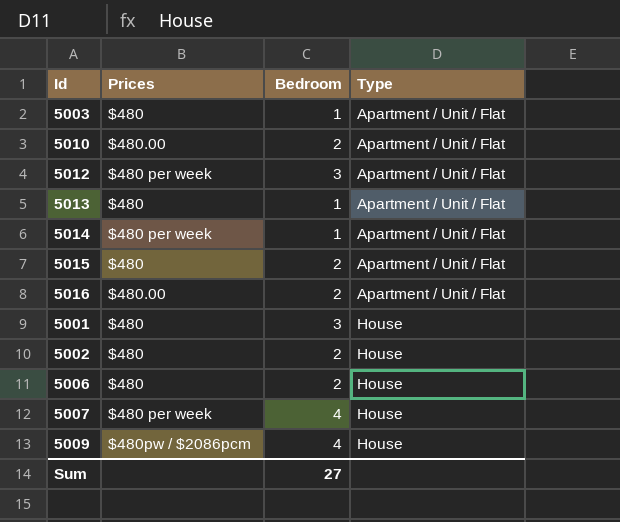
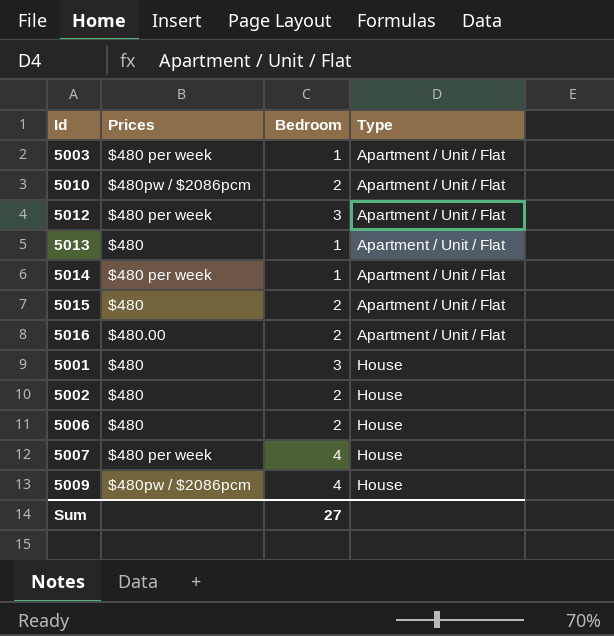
5003 | Prices: $480 -> $480 per week
5010 | Prices: $480.00 -> $480pw / $2086pcm

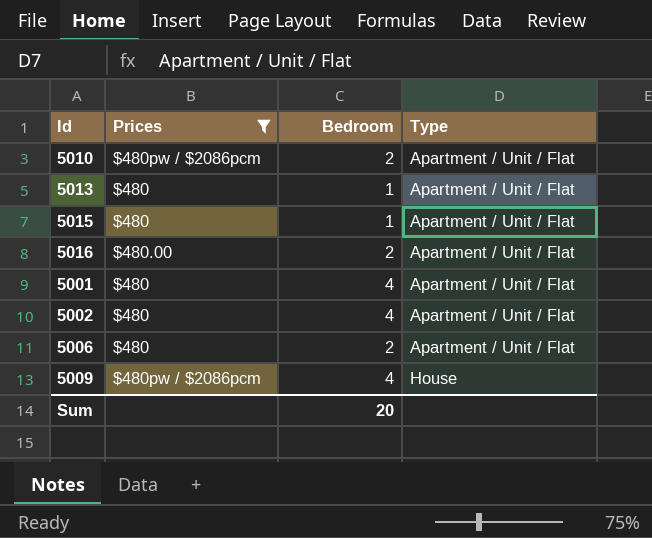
filter: none -> Prices != $480 per week
5015 | Bedroom: 2 -> 1
5001 | Bedroom: 3 -> 4
5001 | Type: House -> Apartment / Unit / Flat
5002 | Bedroom: 2 -> 4
5002 | Type: House -> Apartment / Unit / Flat
5006 | Type: House -> Apartment / Unit / Flat
Sum | Bedroom: 27 -> 20

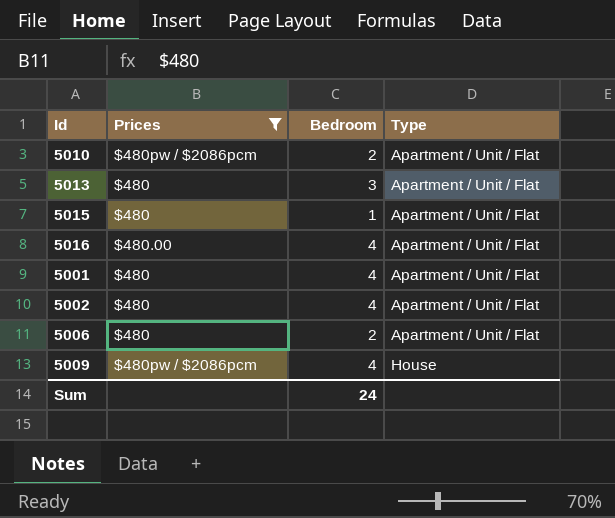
5013 | Bedroom: 1 -> 3
5016 | Bedroom: 2 -> 4
Sum | Bedroom: 20 -> 24

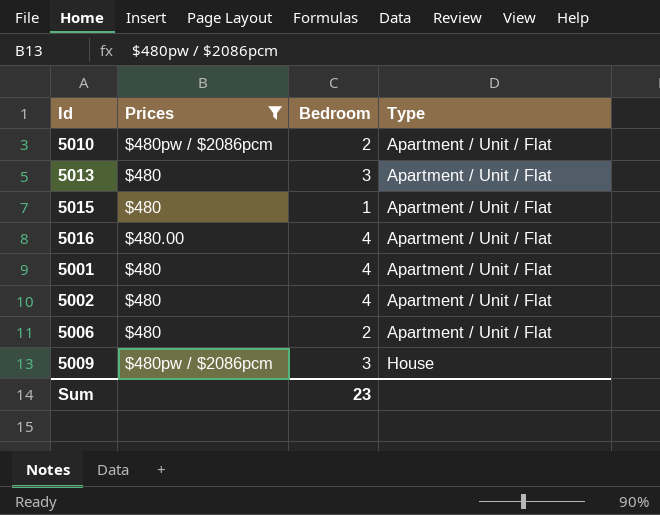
5009 | Bedroom: 4 -> 3
Sum | Bedroom: 24 -> 23

